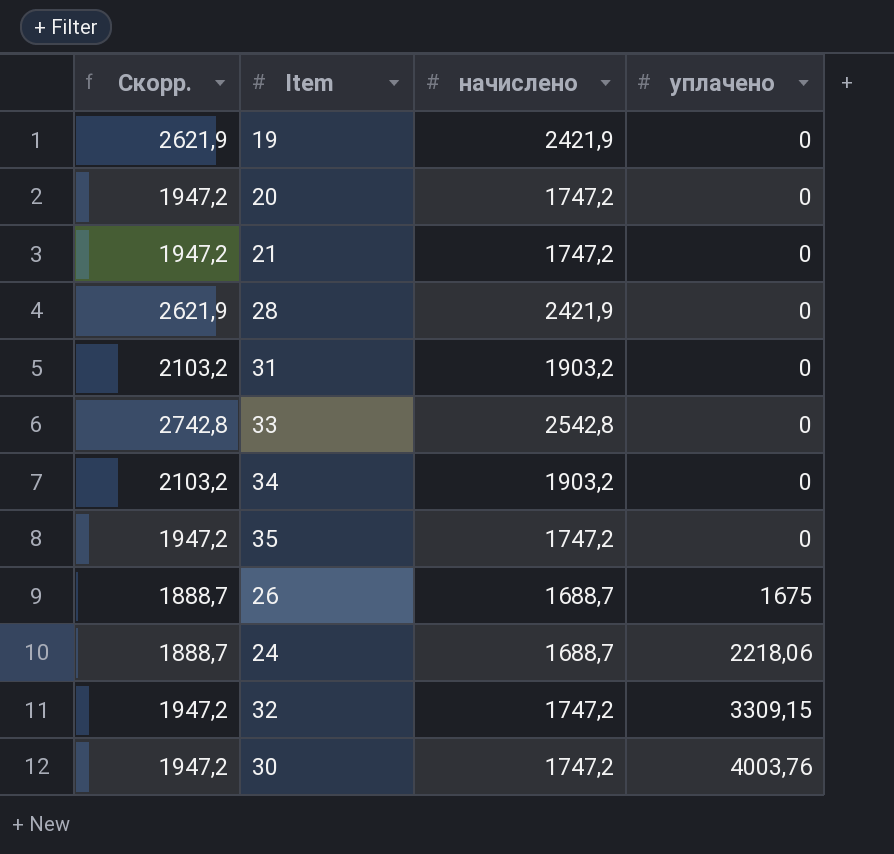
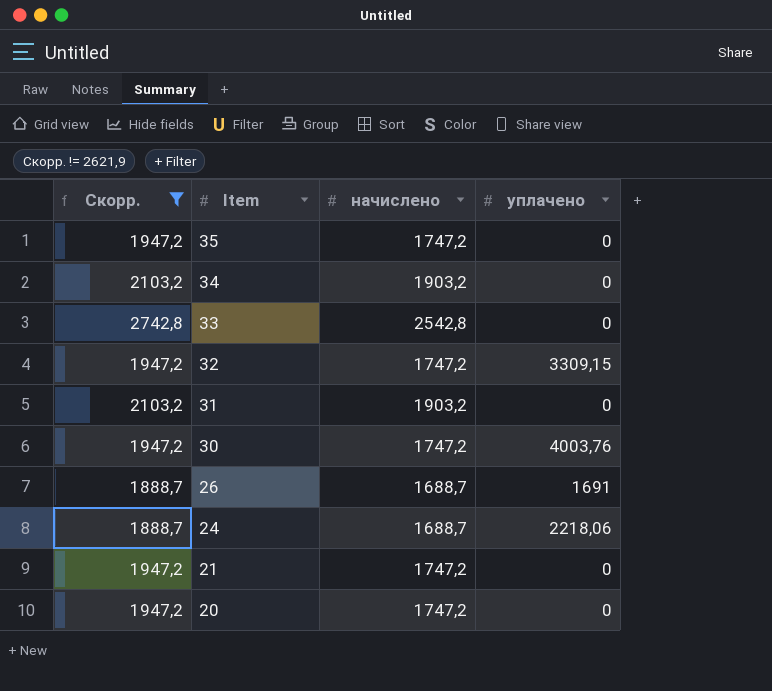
filter: none -> Скорр. != 2621,9
row order: уплачено ascending -> Item descending
26 | уплачено: 1675 -> 1691

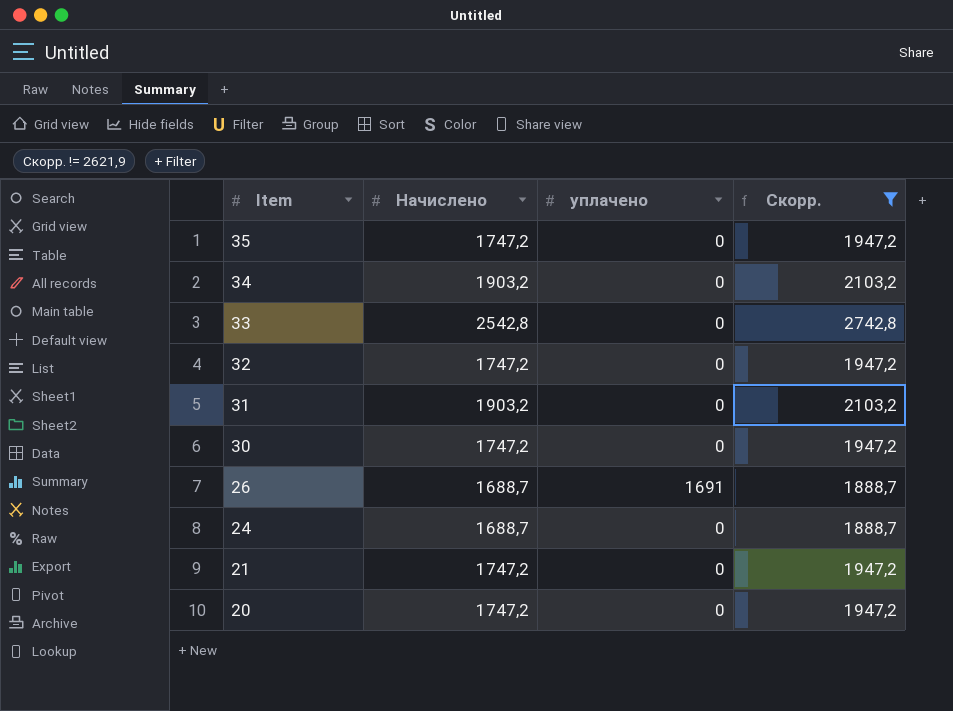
column name: начислено -> Начислено
column Скорр. | position: 1 -> 4
32 | уплачено: 3309,15 -> 0
30 | уплачено: 4003,76 -> 0
24 | уплачено: 2218,06 -> 0

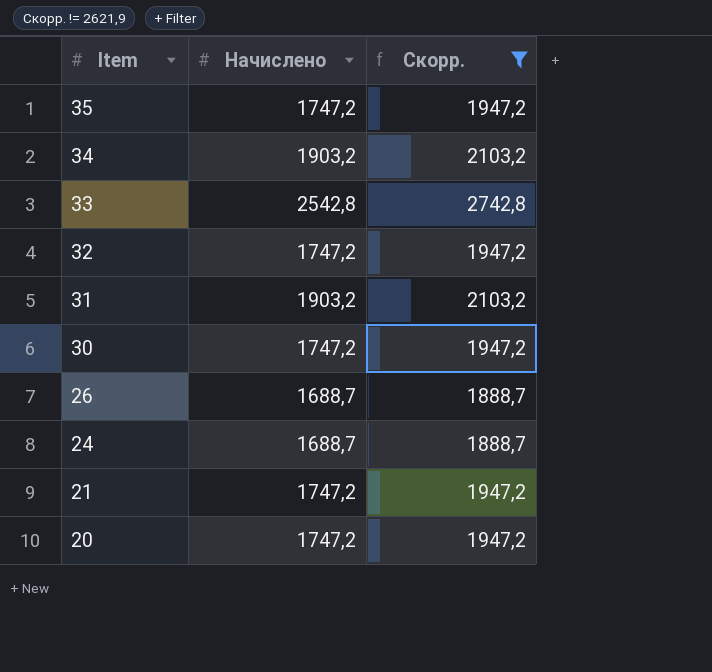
column уплачено | position: 3 -> none

